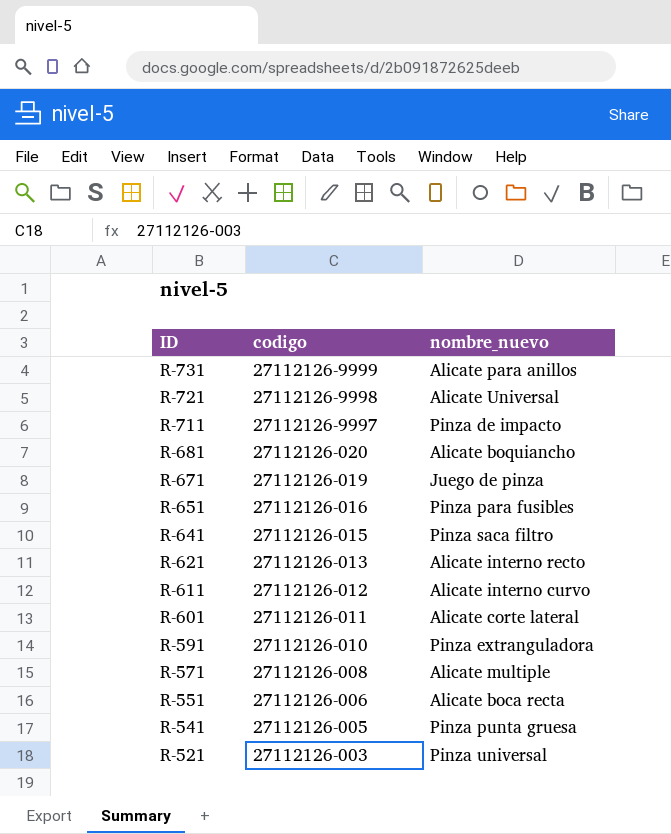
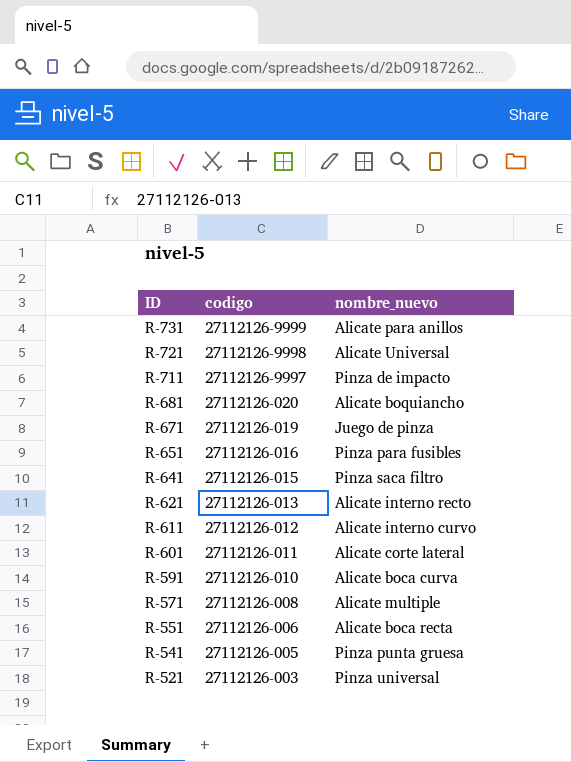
R-591 | nombre_nuevo: Pinza extranguladora -> Alicate boca curva

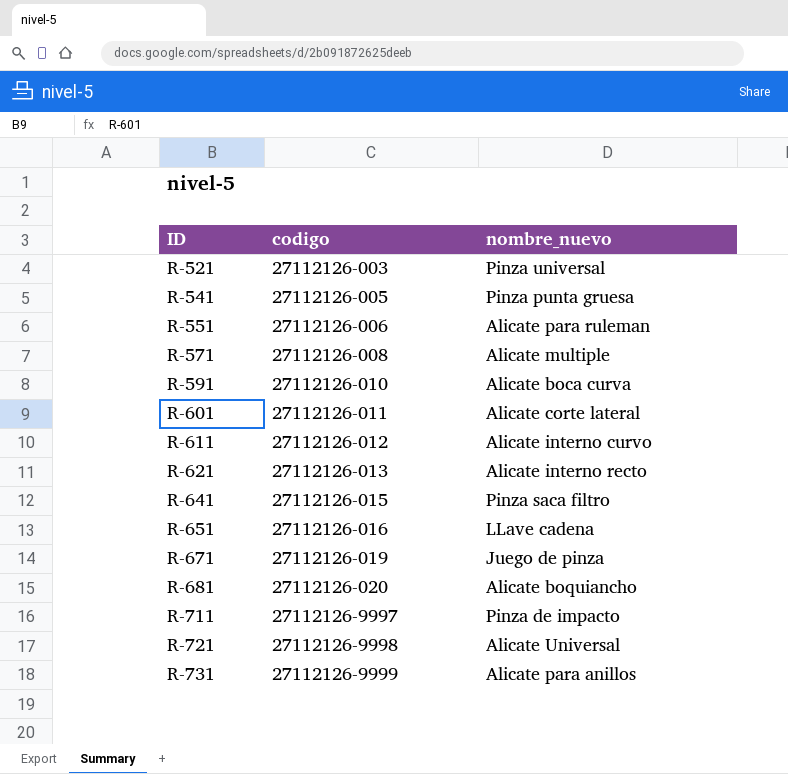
row order: ID descending -> ID ascending
R-551 | nombre_nuevo: Alicate boca recta -> Alicate para ruleman
R-651 | nombre_nuevo: Pinza para fusibles -> LLave cadena

